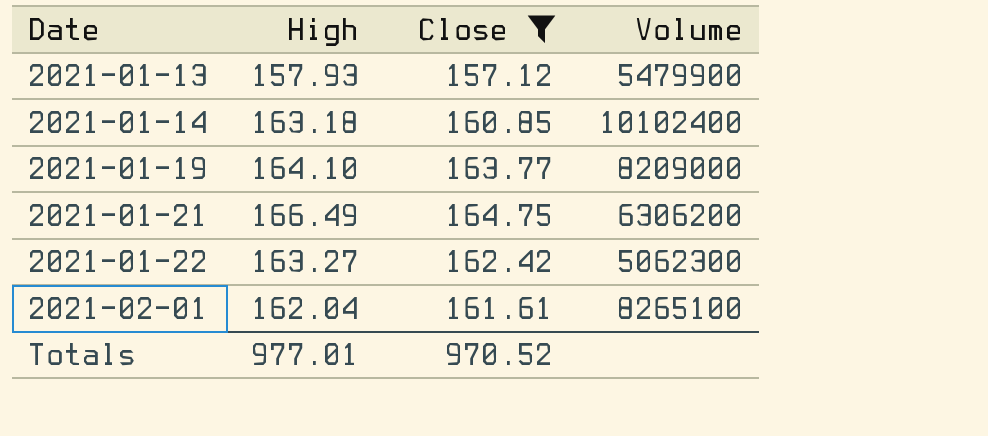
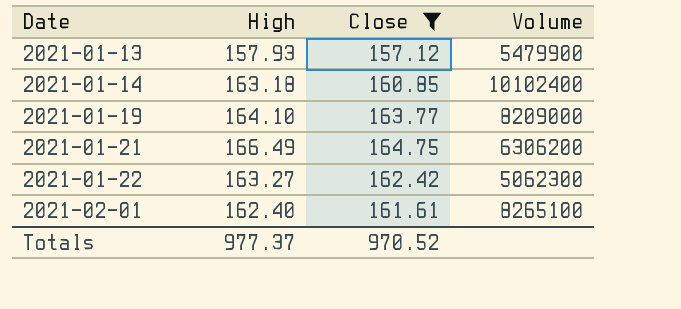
2021-02-01 | High: 162.04 -> 162.40
Totals | High: 977.01 -> 977.37

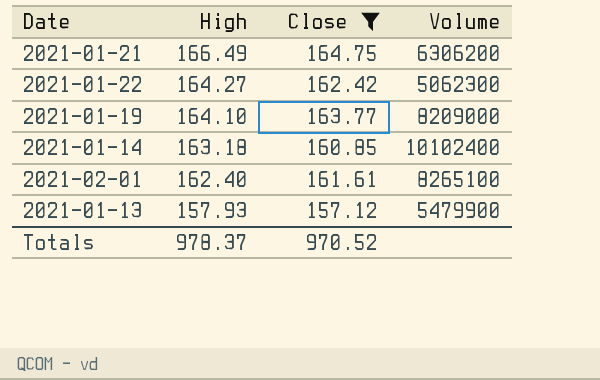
row order: Date ascending -> High descending
2021-01-22 | High: 163.27 -> 164.27
Totals | High: 977.37 -> 978.37

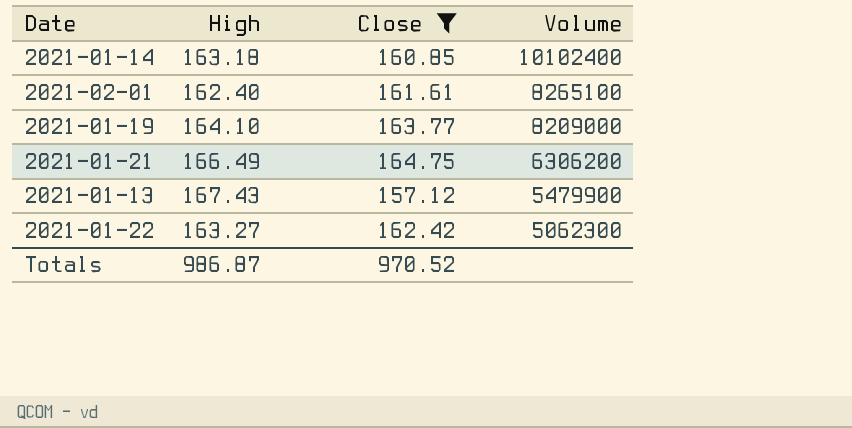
row order: High descending -> Volume descending
2021-01-13 | High: 157.93 -> 167.43
2021-01-22 | High: 164.27 -> 163.27
Totals | High: 978.37 -> 986.87

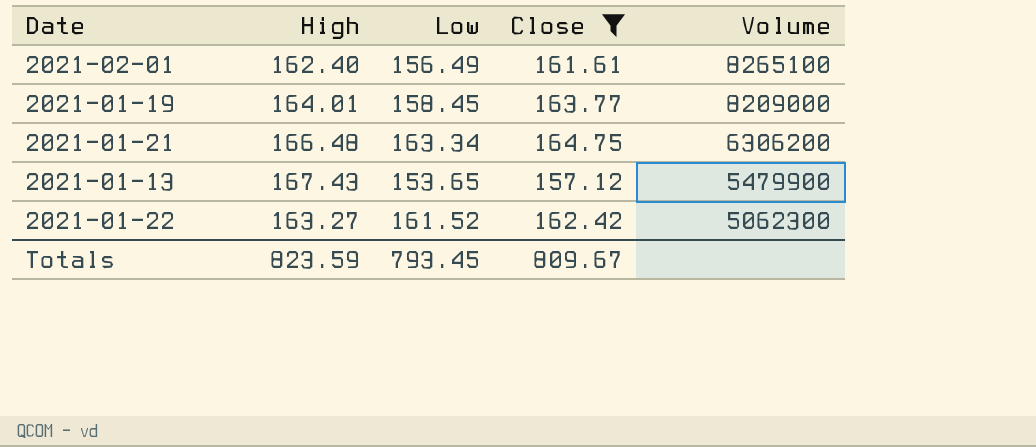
column Low | position: none -> 3
row 2021-01-14: 163.18 | 160.85 | 10102400 -> none
2021-01-19 | High: 164.10 -> 164.01
2021-01-21 | High: 166.49 -> 166.48
Totals | High: 986.87 -> 823.59
Totals | Close: 970.52 -> 809.67

